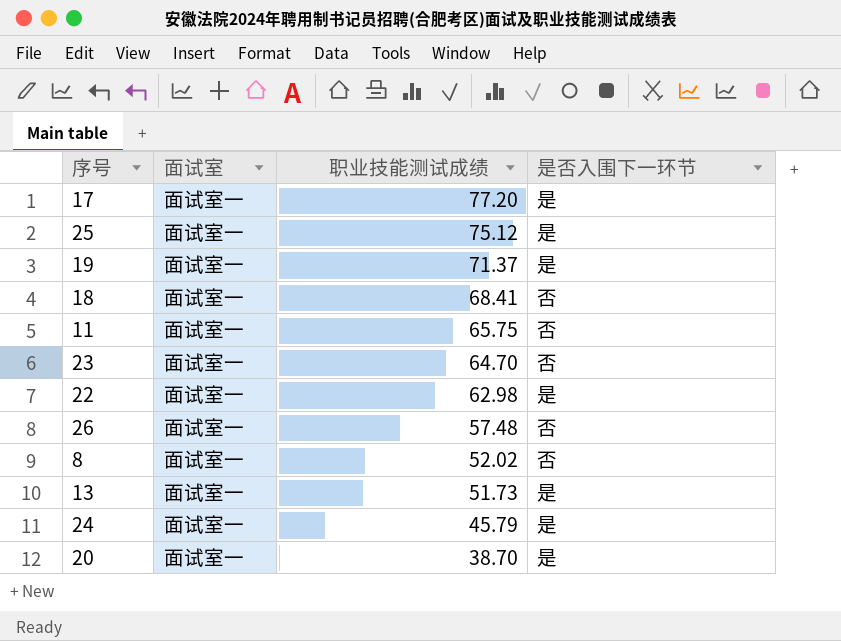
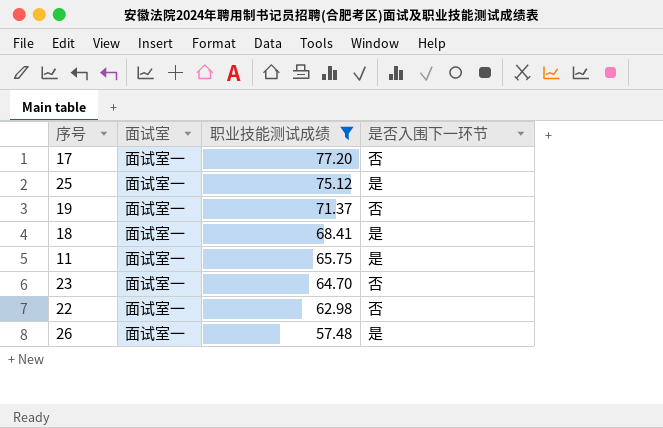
filter: none -> 职业技能测试成绩 >= 57.48
17 | 是否入围下一环节: 是 -> 否
19 | 是否入围下一环节: 是 -> 否
18 | 是否入围下一环节: 否 -> 是
11 | 是否入围下一环节: 否 -> 是
22 | 是否入围下一环节: 是 -> 否
26 | 是否入围下一环节: 否 -> 是

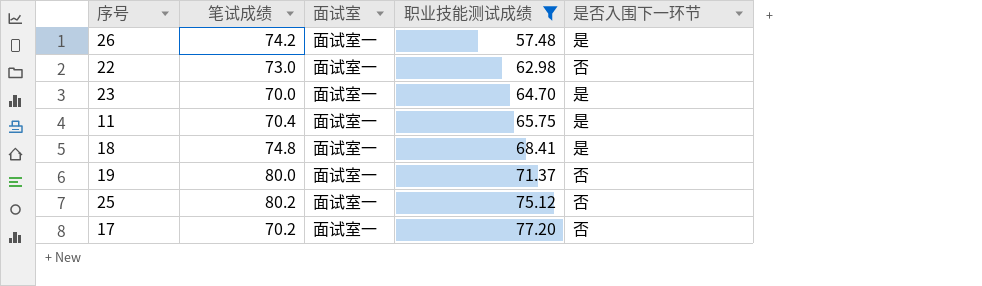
row order: 职业技能测试成绩 descending -> 职业技能测试成绩 ascending
column 笔试成绩 | position: none -> 2
23 | 是否入围下一环节: 否 -> 是
25 | 是否入围下一环节: 是 -> 否

